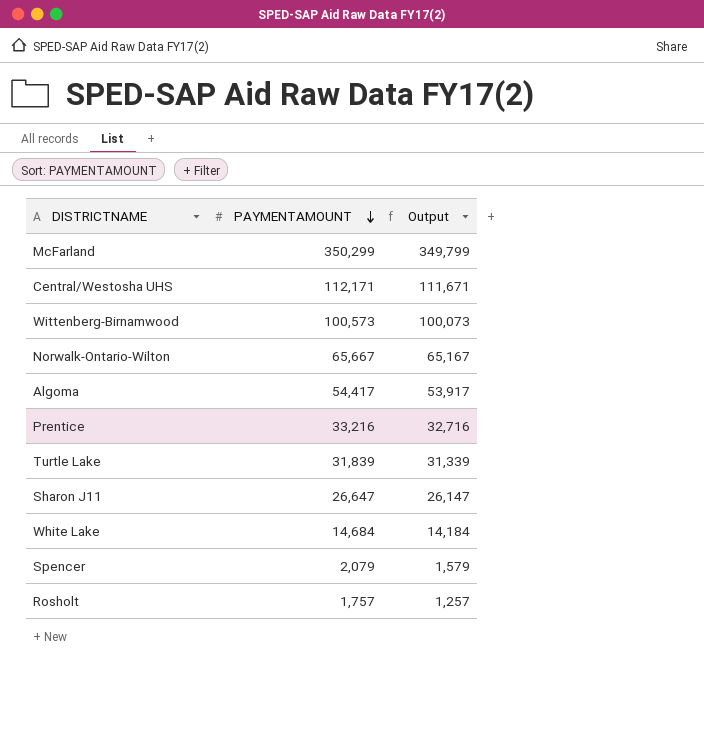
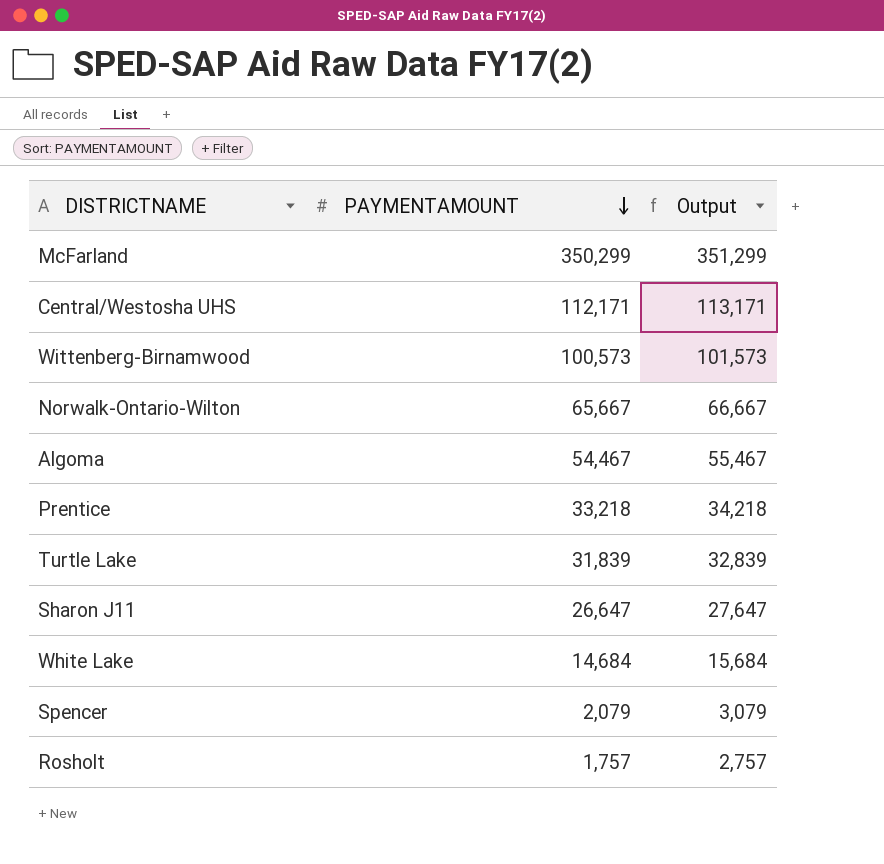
column Output | formula: [PAYMENTAMOUNT] - 500 -> [PAYMENTAMOUNT] + 1000
Algoma | PAYMENTAMOUNT: 54,417 -> 54,467
Prentice | PAYMENTAMOUNT: 33,216 -> 33,218

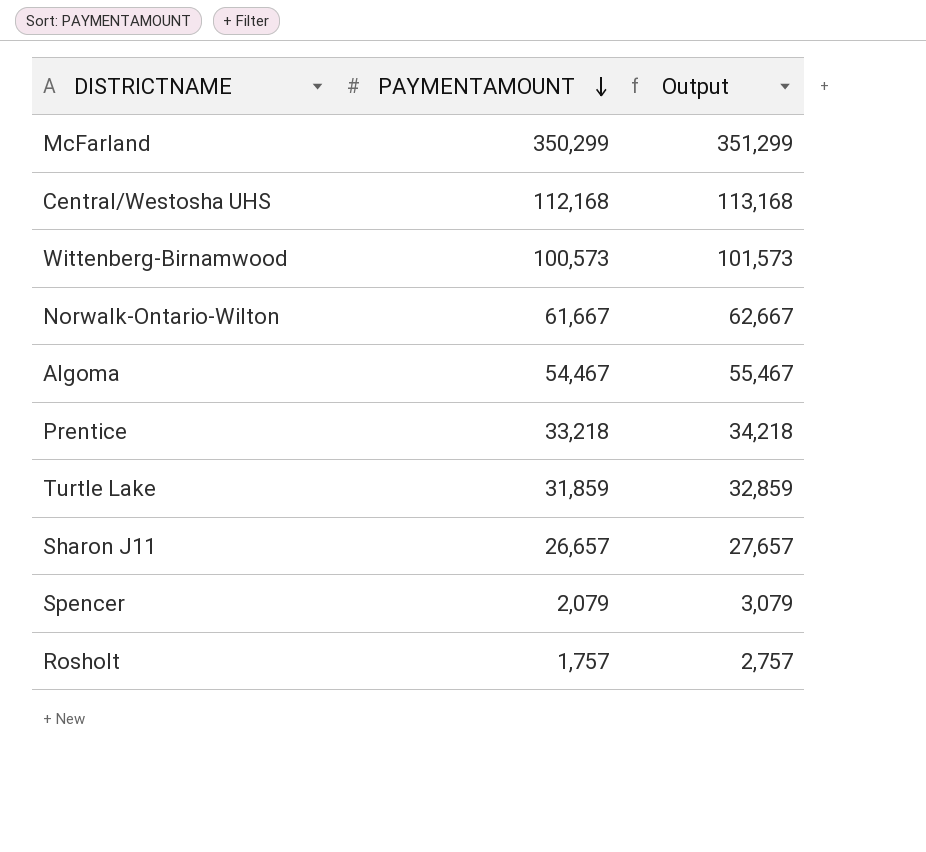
row White Lake: 14,684 | 15,684 -> none
Central/Westosha UHS | PAYMENTAMOUNT: 112,171 -> 112,168
Central/Westosha UHS | Output: 113,171 -> 113,168
Norwalk-Ontario-Wilton | PAYMENTAMOUNT: 65,667 -> 61,667
Norwalk-Ontario-Wilton | Output: 66,667 -> 62,667
Turtle Lake | PAYMENTAMOUNT: 31,839 -> 31,859
Turtle Lake | Output: 32,839 -> 32,859
Sharon J11 | PAYMENTAMOUNT: 26,647 -> 26,657
Sharon J11 | Output: 27,647 -> 27,657

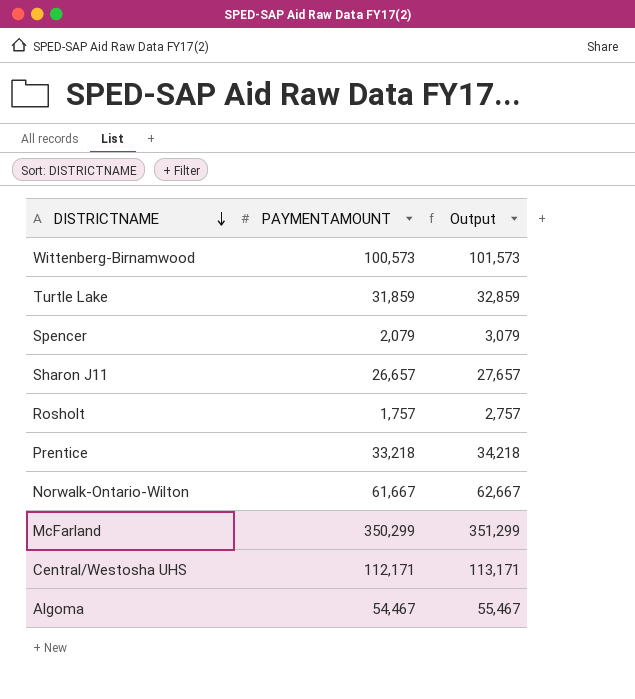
row order: PAYMENTAMOUNT descending -> DISTRICTNAME descending
Central/Westosha UHS | PAYMENTAMOUNT: 112,168 -> 112,171
Central/Westosha UHS | Output: 113,168 -> 113,171

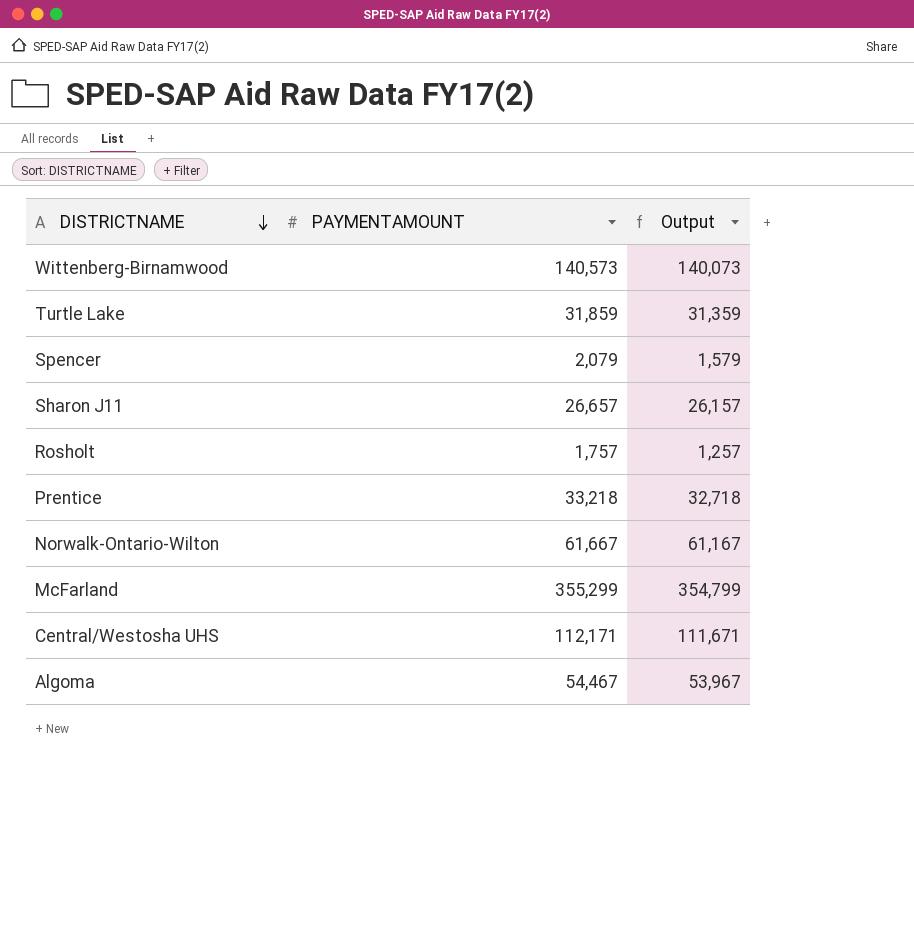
column Output | formula: [PAYMENTAMOUNT] + 1000 -> [PAYMENTAMOUNT] - 500
Wittenberg-Birnamwood | PAYMENTAMOUNT: 100,573 -> 140,573
McFarland | PAYMENTAMOUNT: 350,299 -> 355,299

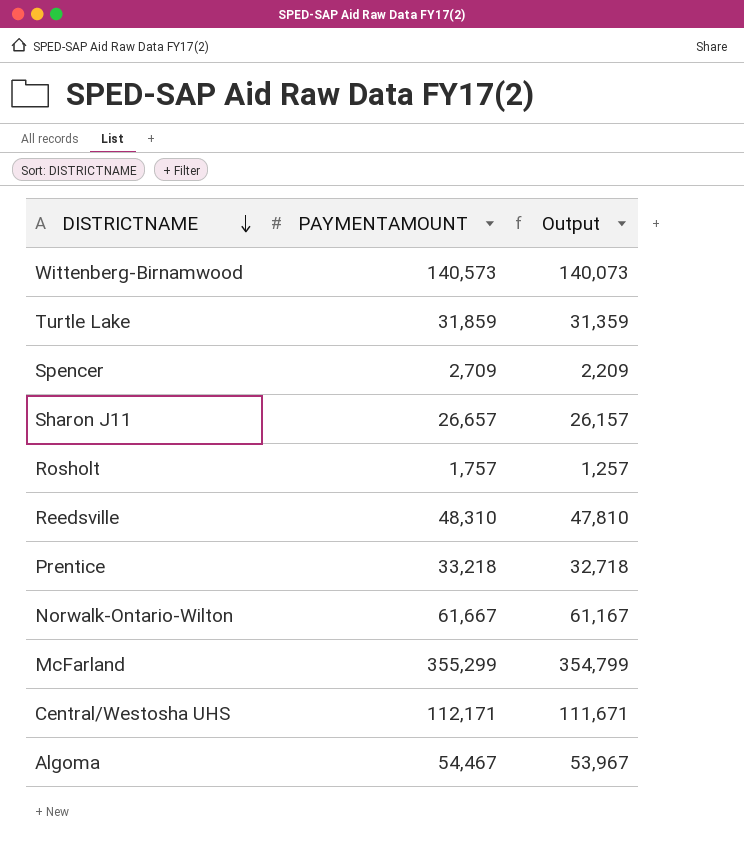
Spencer | PAYMENTAMOUNT: 2,079 -> 2,709
Spencer | Output: 1,579 -> 2,209
row Reedsville: none -> 48,310 | 47,810

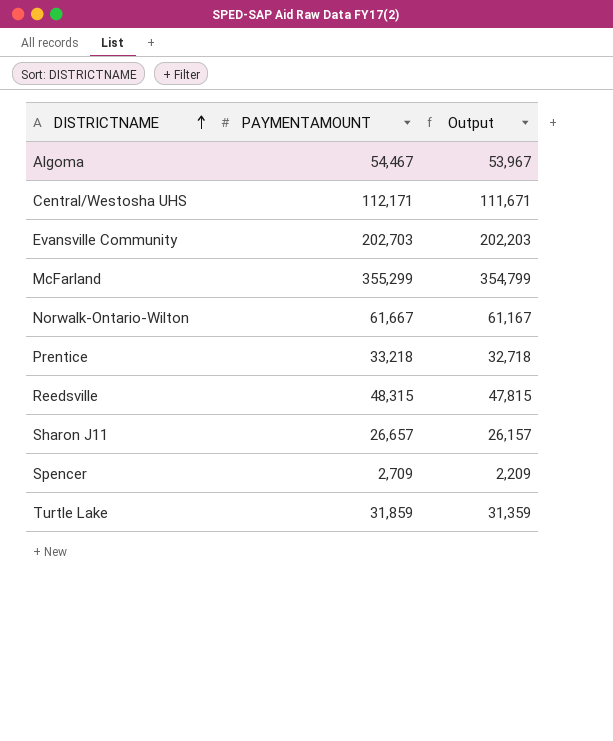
row order: DISTRICTNAME descending -> DISTRICTNAME ascending
row Wittenberg-Birnamwood: 140,573 | 140,073 -> none
row Rosholt: 1,757 | 1,257 -> none
row Evansville Community: none -> 202,703 | 202,203
Reedsville | PAYMENTAMOUNT: 48,310 -> 48,315
Reedsville | Output: 47,810 -> 47,815

